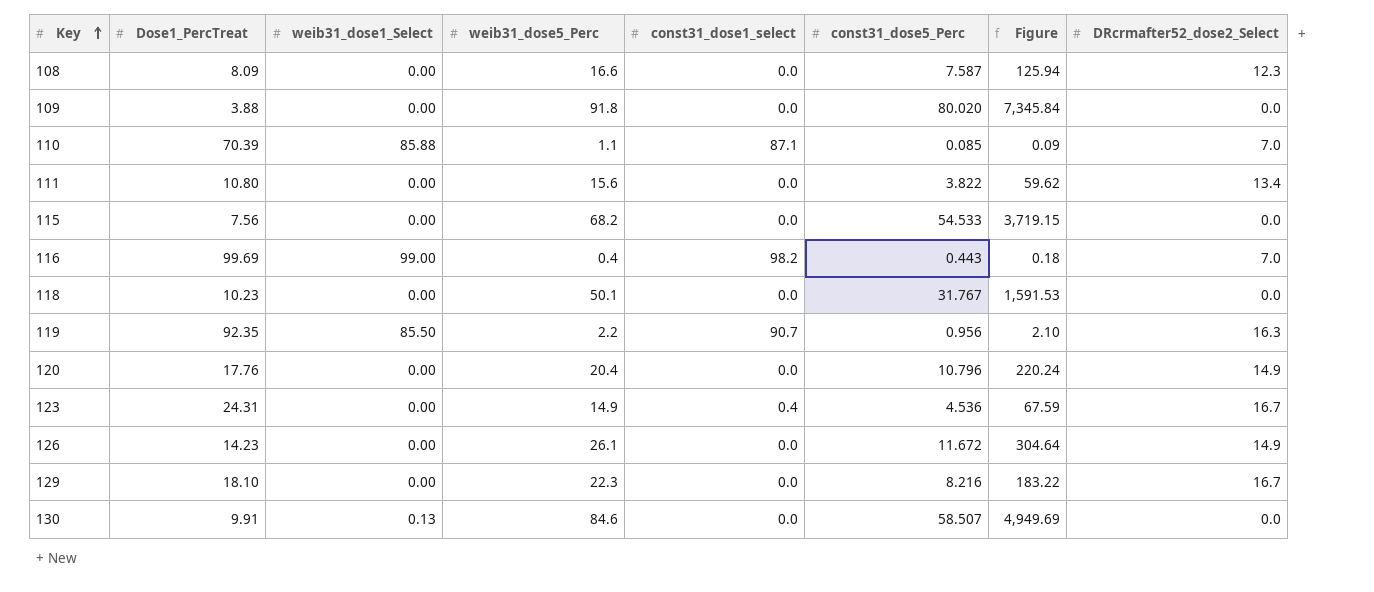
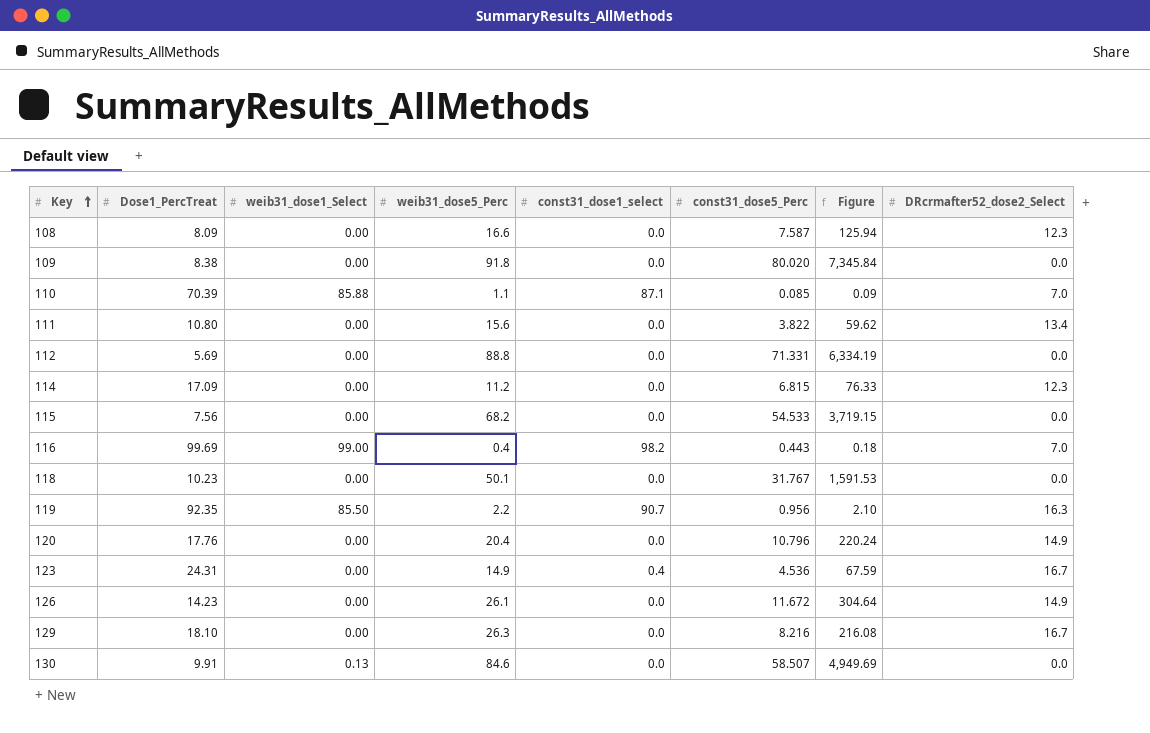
109 | Dose1_PercTreat: 3.88 -> 8.38
row 112: none -> 5.69 | 0.00 | 88.8 | 0.0 | 71.331 | 6,334.19 | 0.0
row 114: none -> 17.09 | 0.00 | 11.2 | 0.0 | 6.815 | 76.33 | 12.3
129 | weib31_dose5_Perc: 22.3 -> 26.3
129 | Figure: 183.22 -> 216.08

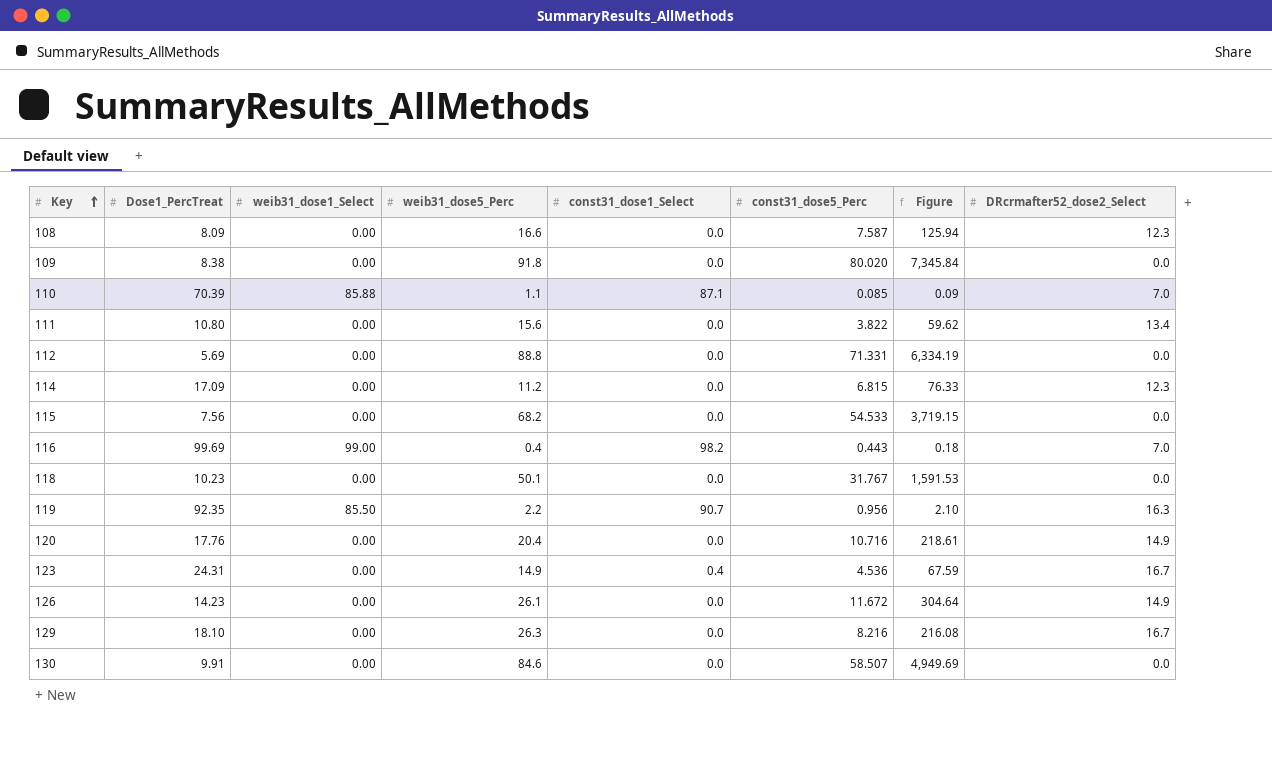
column name: const31_dose1_select -> const31_dose1_Select
120 | const31_dose5_Perc: 10.796 -> 10.716
120 | Figure: 220.24 -> 218.61
130 | weib31_dose1_Select: 0.13 -> 0.00

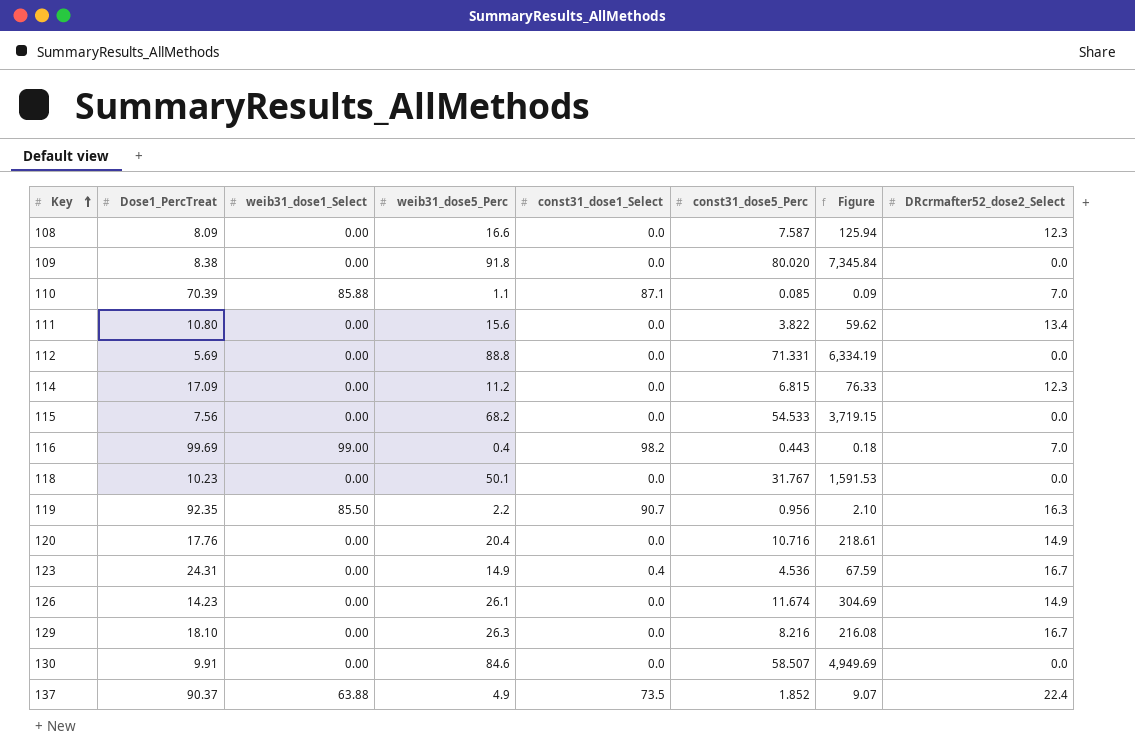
126 | const31_dose5_Perc: 11.672 -> 11.674
126 | Figure: 304.64 -> 304.69
row 137: none -> 90.37 | 63.88 | 4.9 | 73.5 | 1.852 | 9.07 | 22.4

